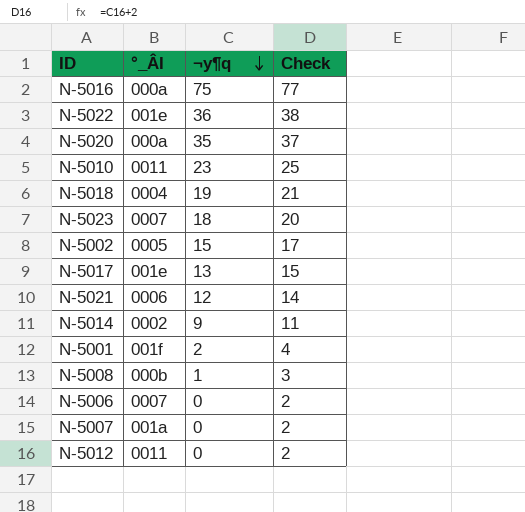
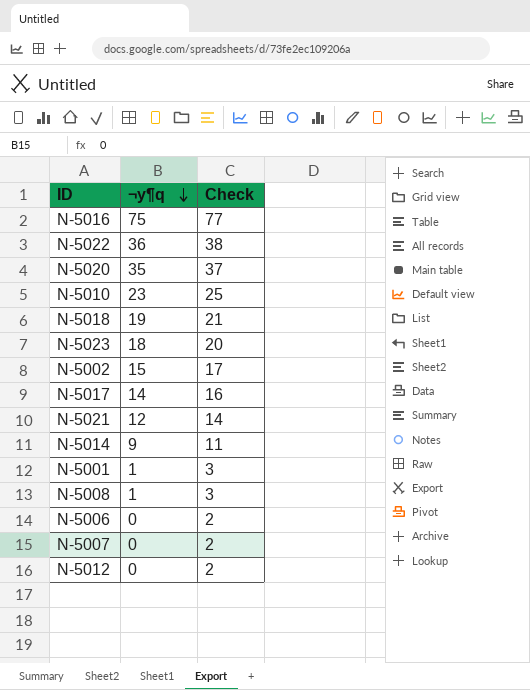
column °_ÂI | position: 2 -> none
N-5017 | ¬y¶q: 13 -> 14
N-5017 | Check: 15 -> 16
N-5001 | ¬y¶q: 2 -> 1
N-5001 | Check: 4 -> 3

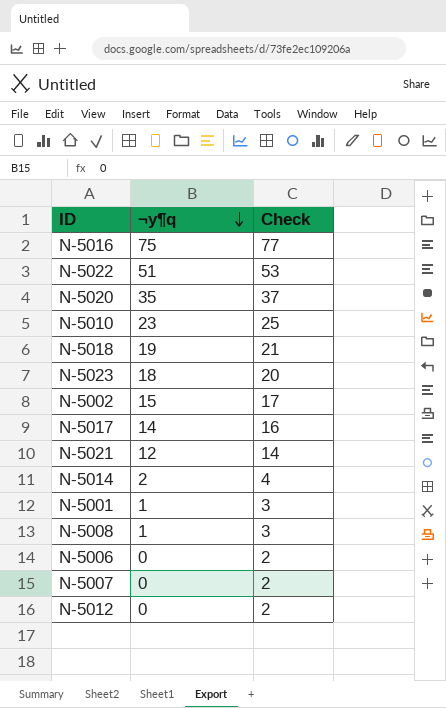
N-5022 | ¬y¶q: 36 -> 51
N-5022 | Check: 38 -> 53
N-5014 | ¬y¶q: 9 -> 2
N-5014 | Check: 11 -> 4

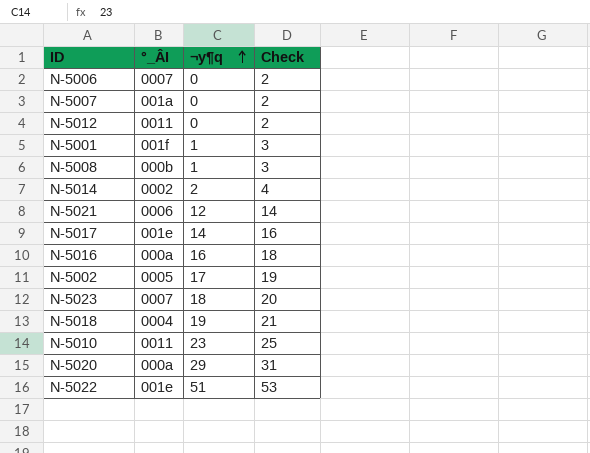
row order: ¬y¶q descending -> ¬y¶q ascending
column °_ÂI | position: none -> 2
N-5016 | ¬y¶q: 75 -> 16
N-5016 | Check: 77 -> 18
N-5002 | ¬y¶q: 15 -> 17
N-5002 | Check: 17 -> 19
N-5020 | ¬y¶q: 35 -> 29
N-5020 | Check: 37 -> 31

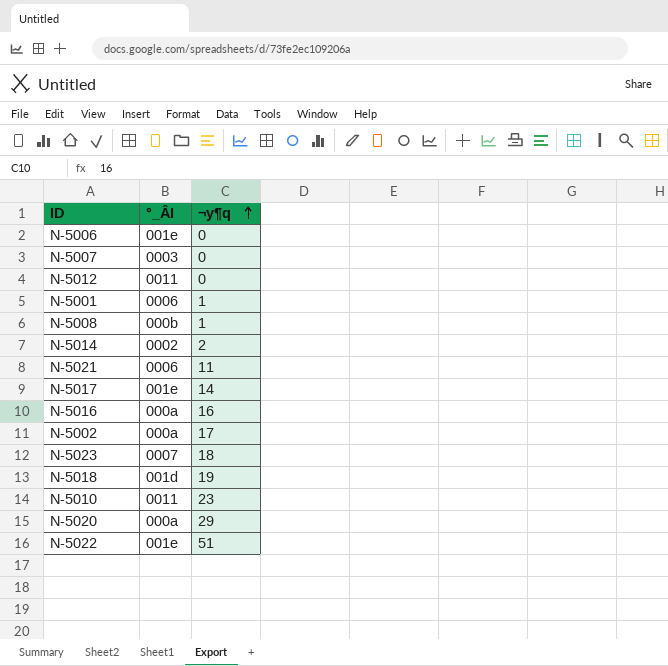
column Check | formula: [¬y¶q] + 2 -> none
N-5006 | °_ÂI: 0007 -> 001e
N-5007 | °_ÂI: 001a -> 0003
N-5001 | °_ÂI: 001f -> 0006
N-5021 | ¬y¶q: 12 -> 11
N-5002 | °_ÂI: 0005 -> 000a
N-5018 | °_ÂI: 0004 -> 001d

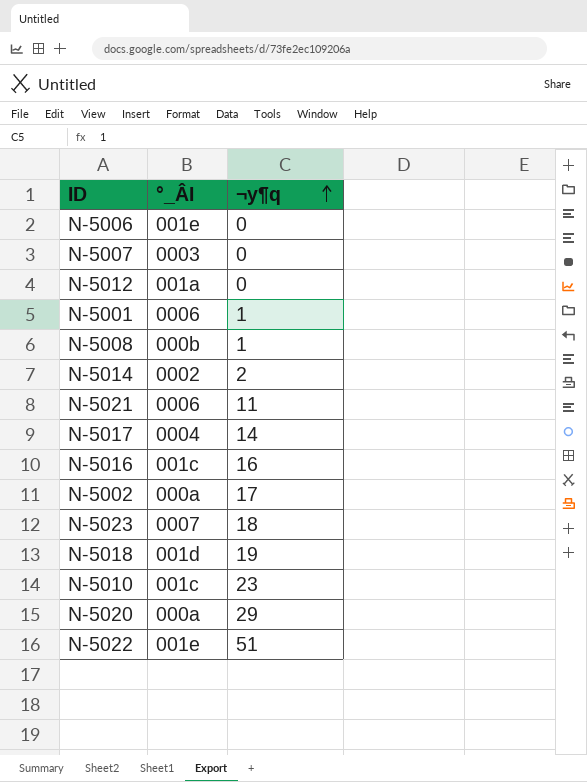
N-5012 | °_ÂI: 0011 -> 001a
N-5017 | °_ÂI: 001e -> 0004
N-5016 | °_ÂI: 000a -> 001c
N-5010 | °_ÂI: 0011 -> 001c

